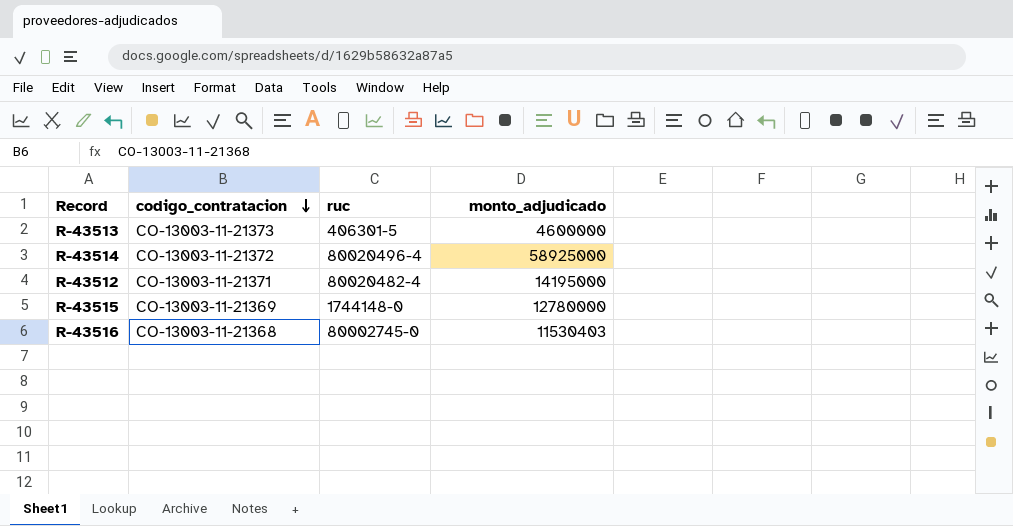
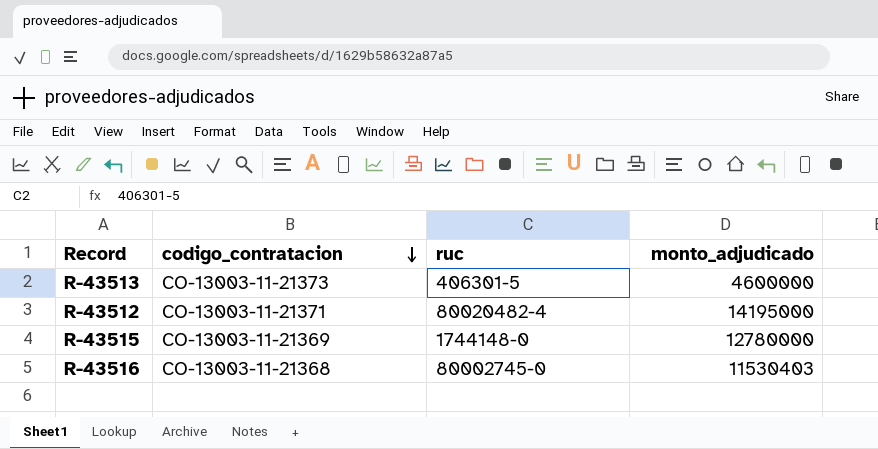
row R-43514: CO-13003-11-21372 | 80020496-4 | 58925000 -> none

